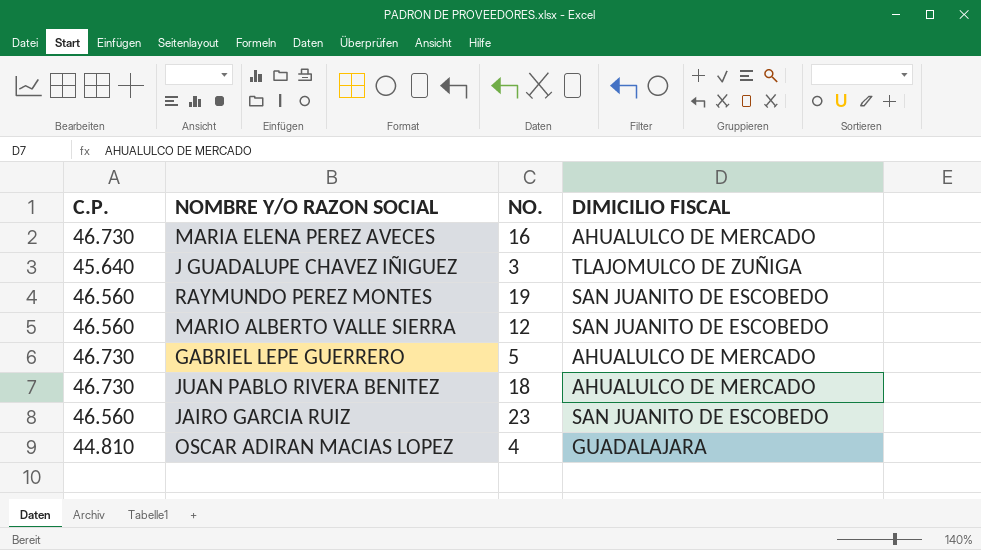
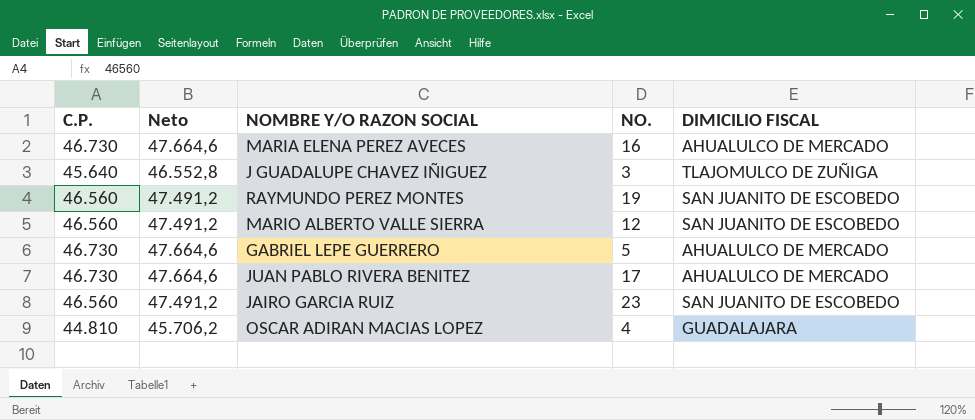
column Neto | formula: none -> [C.P.] * 1,02
JUAN PABLO RIVERA BENITEZ | NO.: 18 -> 17

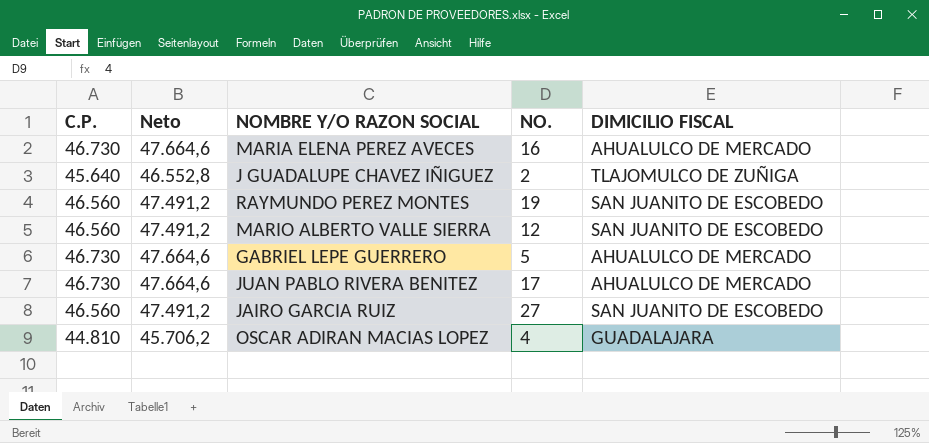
J GUADALUPE CHAVEZ IÑIGUEZ | NO.: 3 -> 2
JAIRO GARCIA RUIZ | NO.: 23 -> 27

